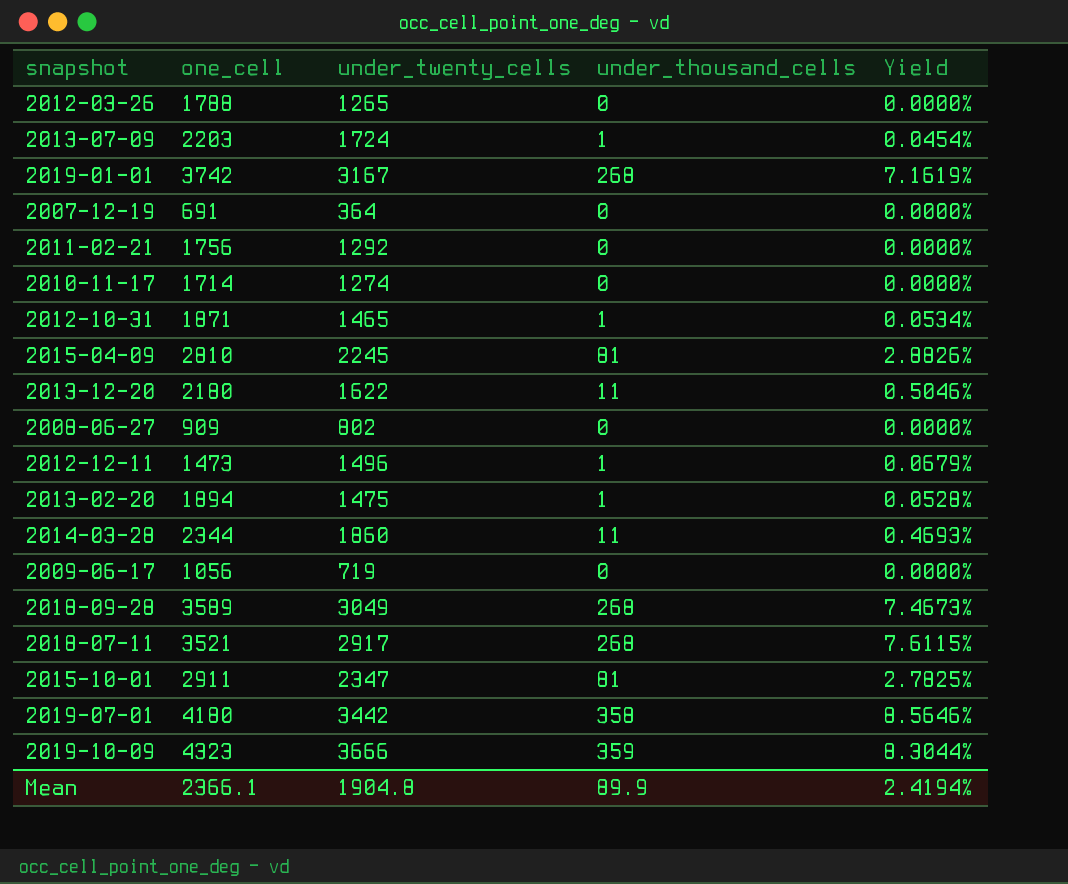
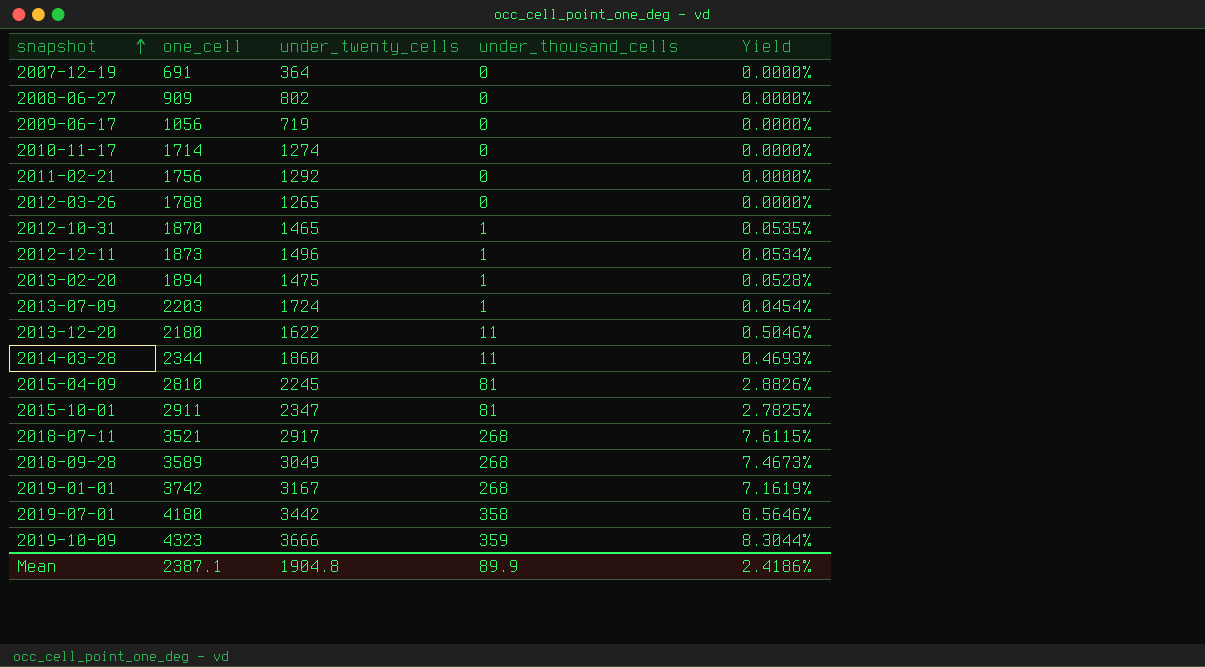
row order: none -> snapshot ascending
2012-10-31 | one_cell: 1871 -> 1870
2012-10-31 | Yield: 0.0534% -> 0.0535%
2012-12-11 | one_cell: 1473 -> 1873
2012-12-11 | Yield: 0.0679% -> 0.0534%
Mean | one_cell: 2366.1 -> 2387.1
Mean | Yield: 2.4194% -> 2.4186%

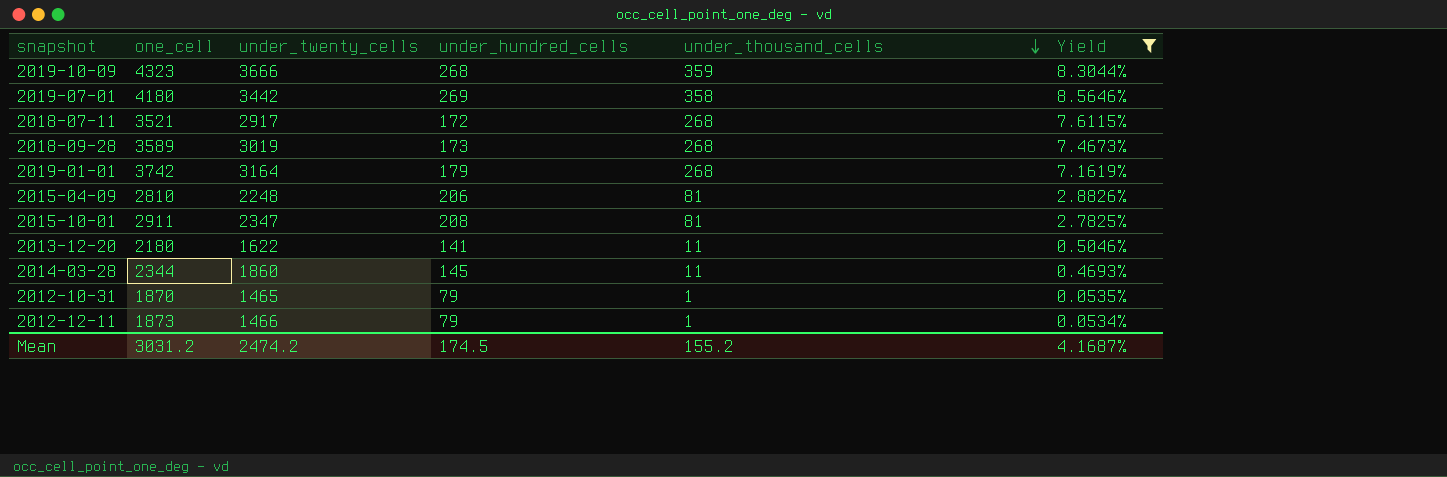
filter: none -> Yield >= 0.0534%
row order: snapshot ascending -> under_thousand_cells descending
column under_hundred_cells | position: none -> 4
2018-09-28 | under_twenty_cells: 3049 -> 3019
2019-01-01 | under_twenty_cells: 3167 -> 3164
2015-04-09 | under_twenty_cells: 2245 -> 2248
2012-12-11 | under_twenty_cells: 1496 -> 1466
Mean | one_cell: 2387.1 -> 3031.2
Mean | under_twenty_cells: 1904.8 -> 2474.2
Mean | under_thousand_cells: 89.9 -> 155.2
Mean | Yield: 2.4186% -> 4.1687%

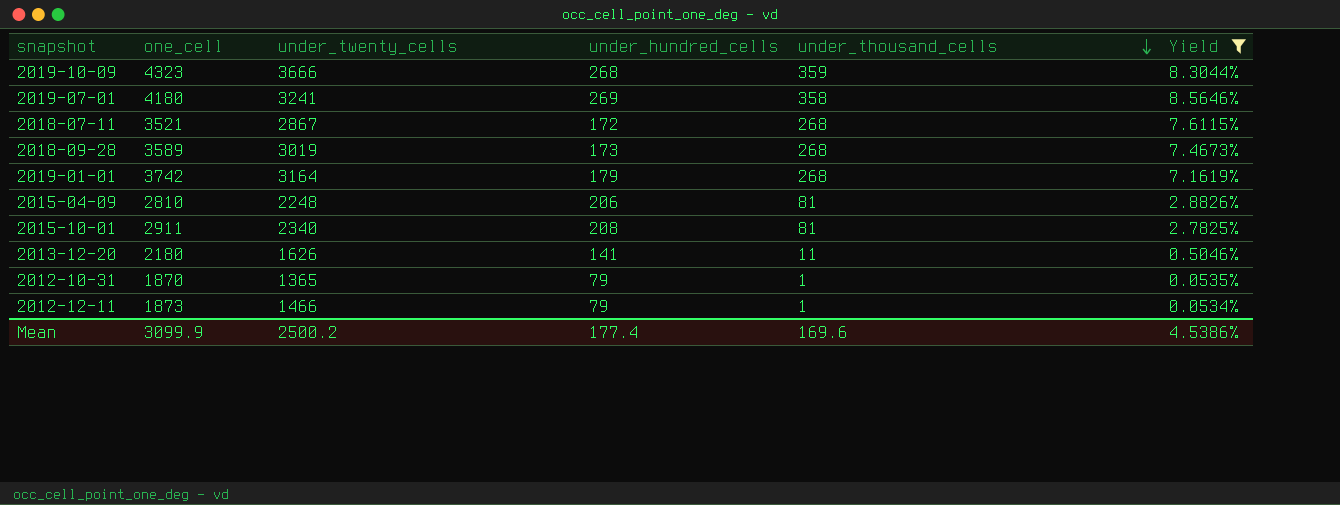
row 2014-03-28: 2344 | 1860 | 145 | 11 | 0.4693% -> none
2019-07-01 | under_twenty_cells: 3442 -> 3241
2018-07-11 | under_twenty_cells: 2917 -> 2867
2015-10-01 | under_twenty_cells: 2347 -> 2340
2013-12-20 | under_twenty_cells: 1622 -> 1626
2012-10-31 | under_twenty_cells: 1465 -> 1365
Mean | one_cell: 3031.2 -> 3099.9
Mean | under_twenty_cells: 2474.2 -> 2500.2
Mean | under_hundred_cells: 174.5 -> 177.4
Mean | under_thousand_cells: 155.2 -> 169.6
Mean | Yield: 4.1687% -> 4.5386%

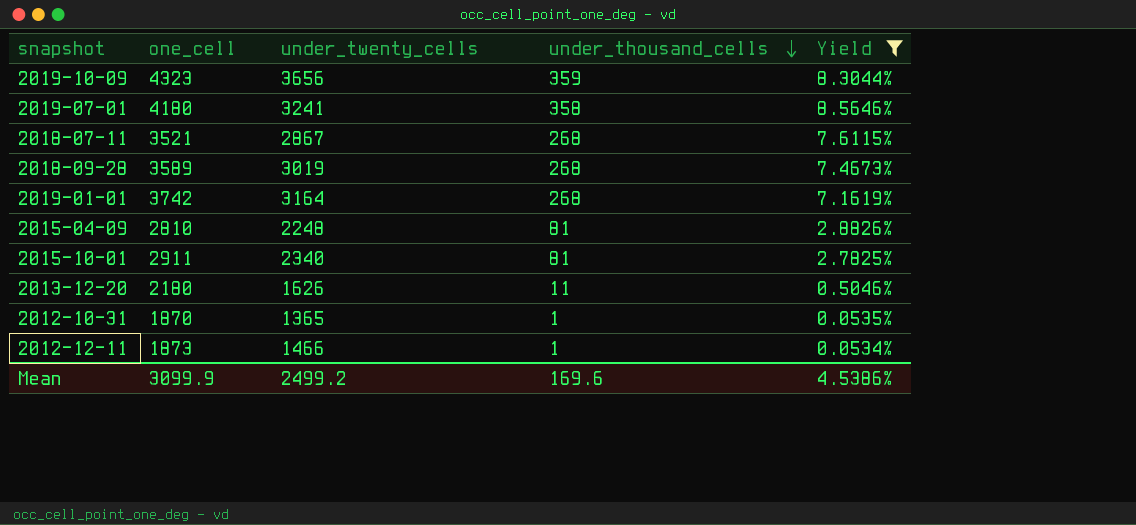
column under_hundred_cells | position: 4 -> none
2019-10-09 | under_twenty_cells: 3666 -> 3656
Mean | under_twenty_cells: 2500.2 -> 2499.2

